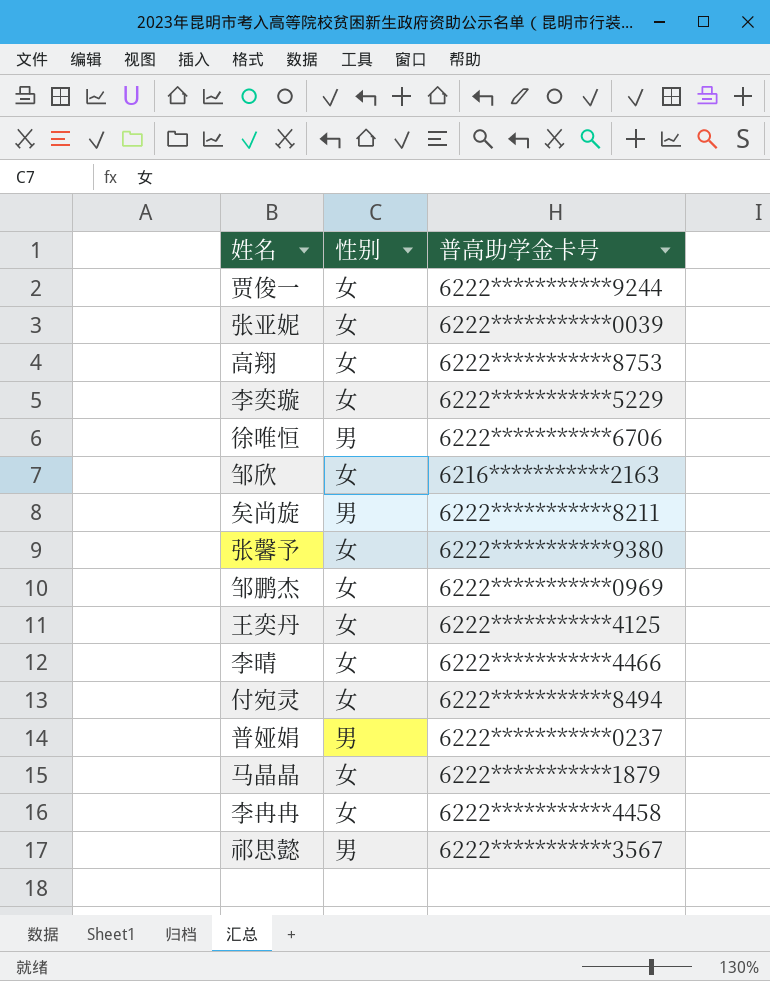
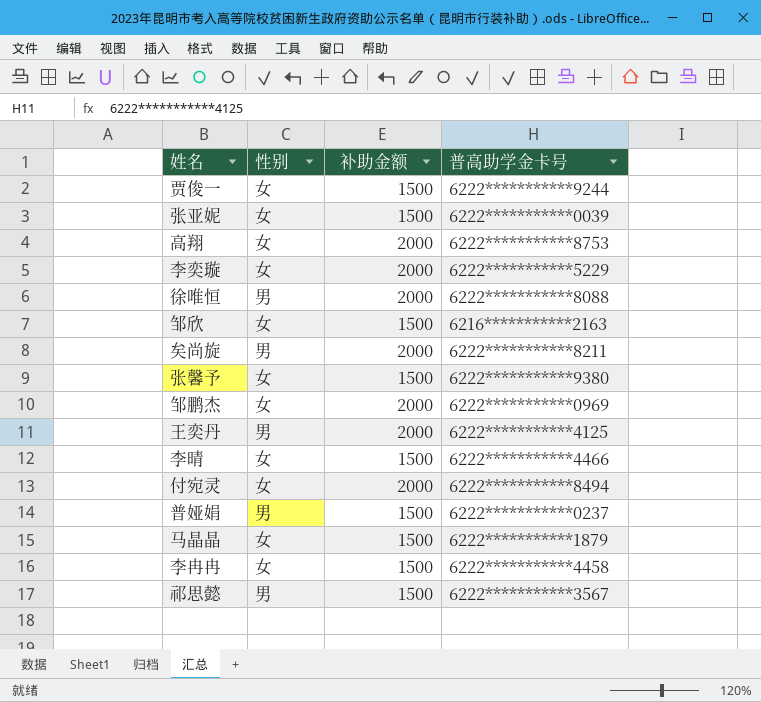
column 补助金额 | position: none -> 3
徐唯恒 | 普高助学金卡号: 6222***********6706 -> 6222***********8088
王奕丹 | 性别: 女 -> 男

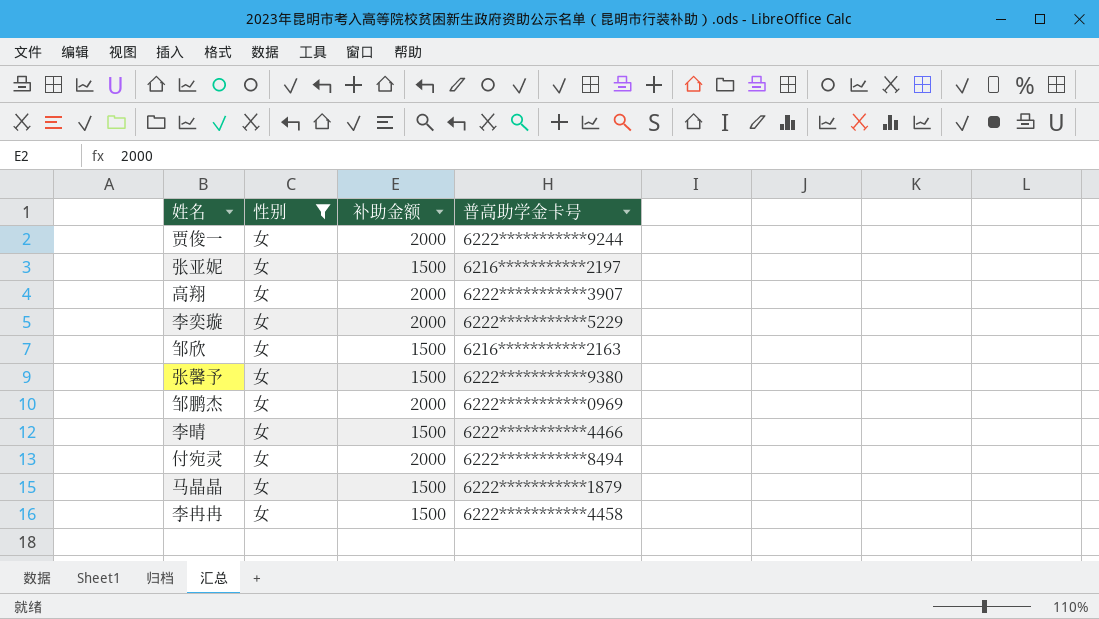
filter: none -> 性别 = 女
贾俊一 | 补助金额: 1500 -> 2000
张亚妮 | 普高助学金卡号: 6222***********0039 -> 6216***********2197
高翔 | 普高助学金卡号: 6222***********8753 -> 6222***********3907

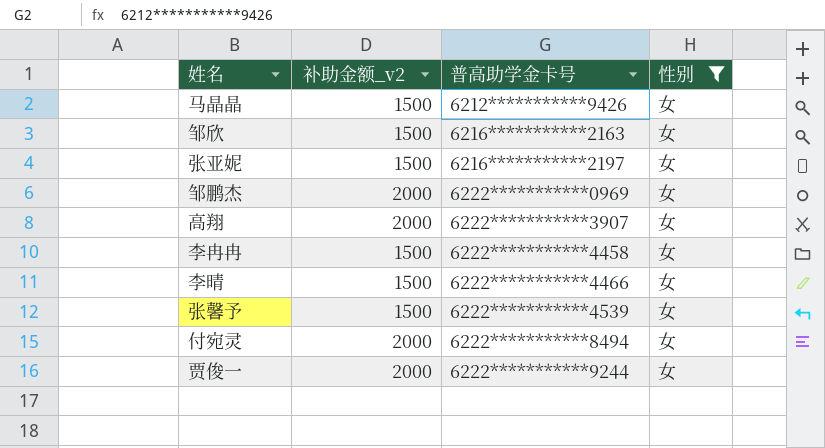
row order: none -> 普高助学金卡号 ascending
column name: 补助金额 -> 补助金额_v2
column 性别 | position: 2 -> 4
row 李奕璇: 女 | 2000 | 6222***********5229 -> none
马晶晶 | 普高助学金卡号: 6222***********1879 -> 6212***********9426
张馨予 | 普高助学金卡号: 6222***********9380 -> 6222***********4539

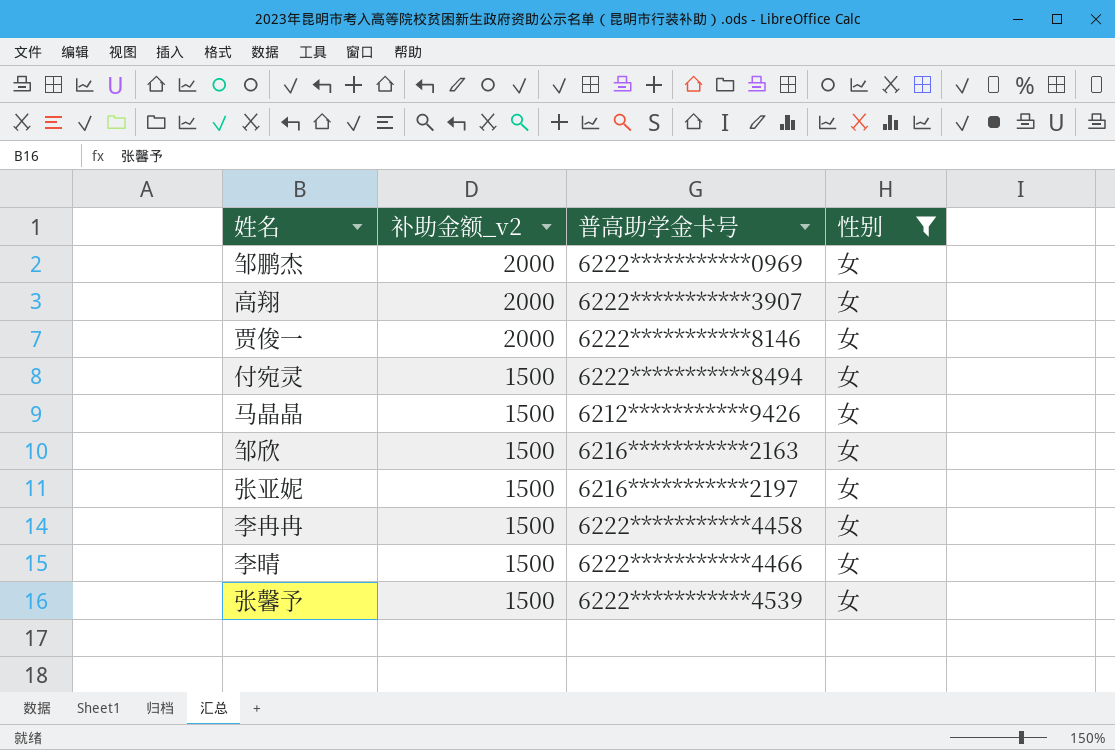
row order: 普高助学金卡号 ascending -> 补助金额_v2 descending
贾俊一 | 普高助学金卡号: 6222***********9244 -> 6222***********8146
付宛灵 | 补助金额_v2: 2000 -> 1500

